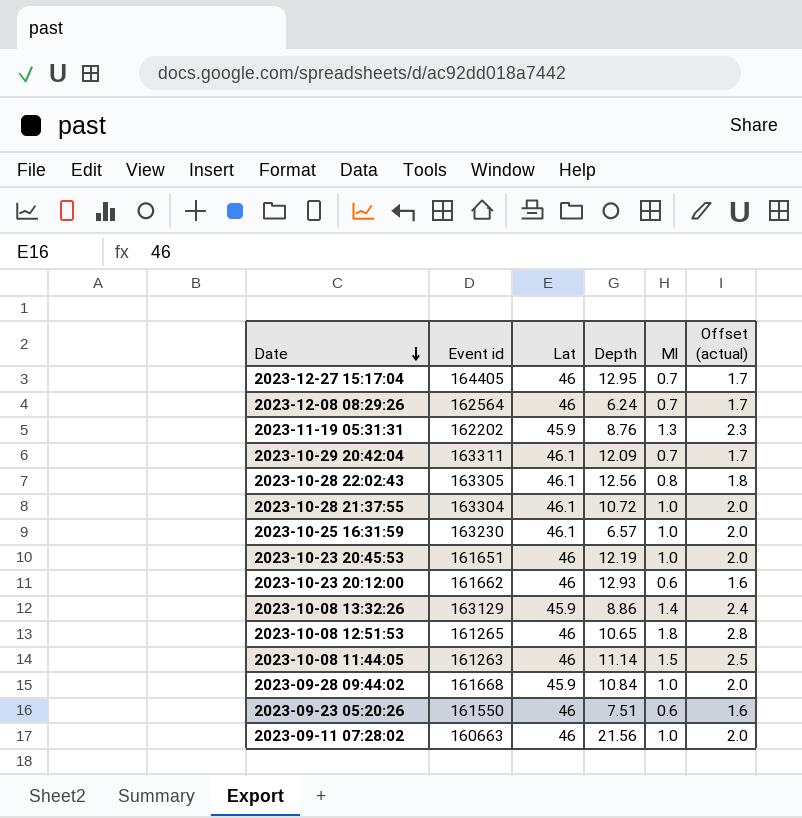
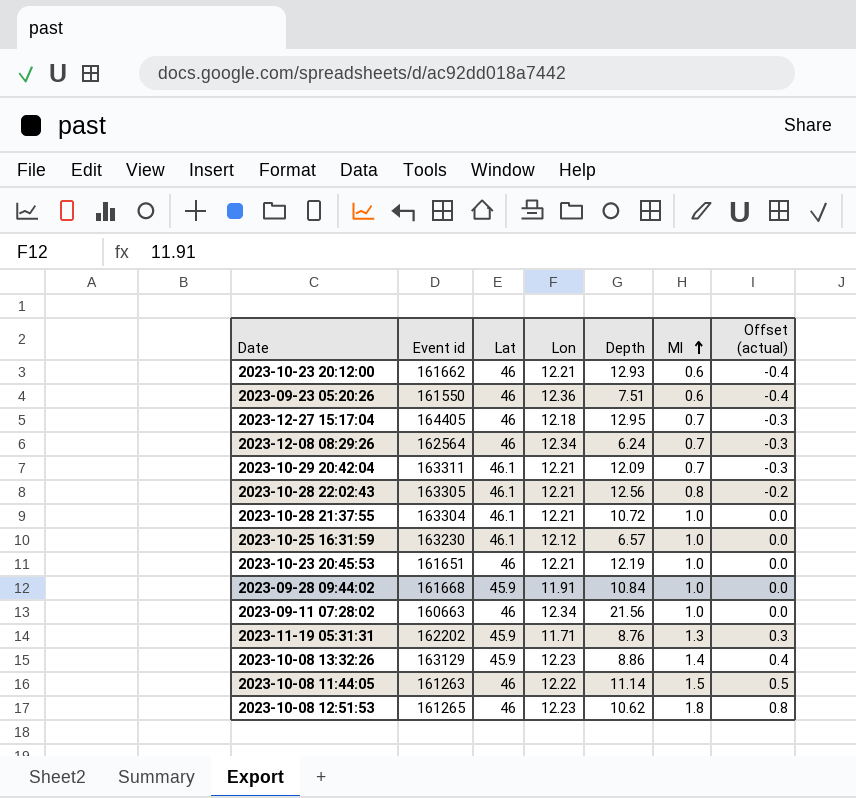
row order: Date descending -> Ml ascending
column Lon | position: none -> 4
column Offset (actual) | formula: [Ml] + 1 -> [Ml] - 1
2023-10-08 12:51:53 | Depth: 10.65 -> 10.62

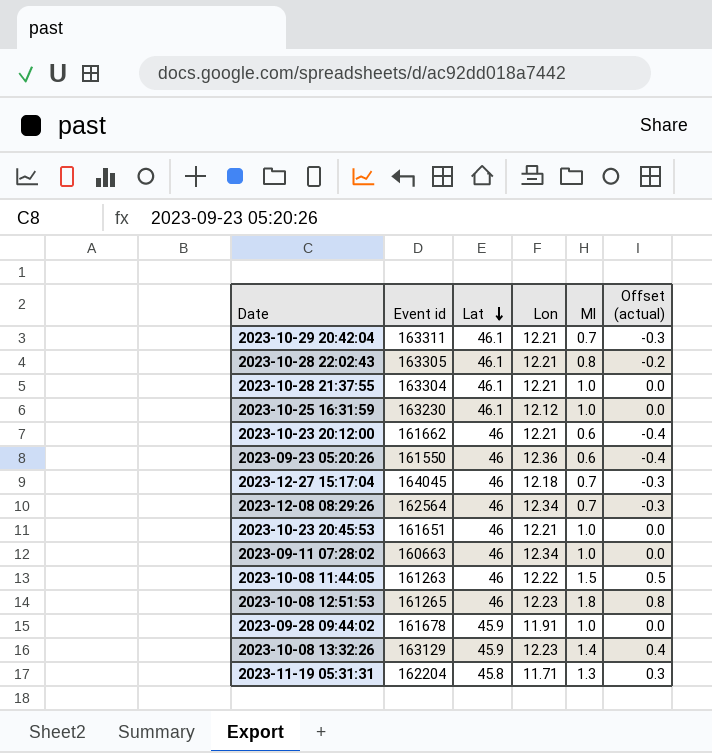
row order: Ml ascending -> Lat descending
column Depth | position: 5 -> none
2023-12-27 15:17:04 | Event id: 164405 -> 164045
2023-09-28 09:44:02 | Event id: 161668 -> 161678
2023-11-19 05:31:31 | Event id: 162202 -> 162204
2023-11-19 05:31:31 | Lat: 45.9 -> 45.8

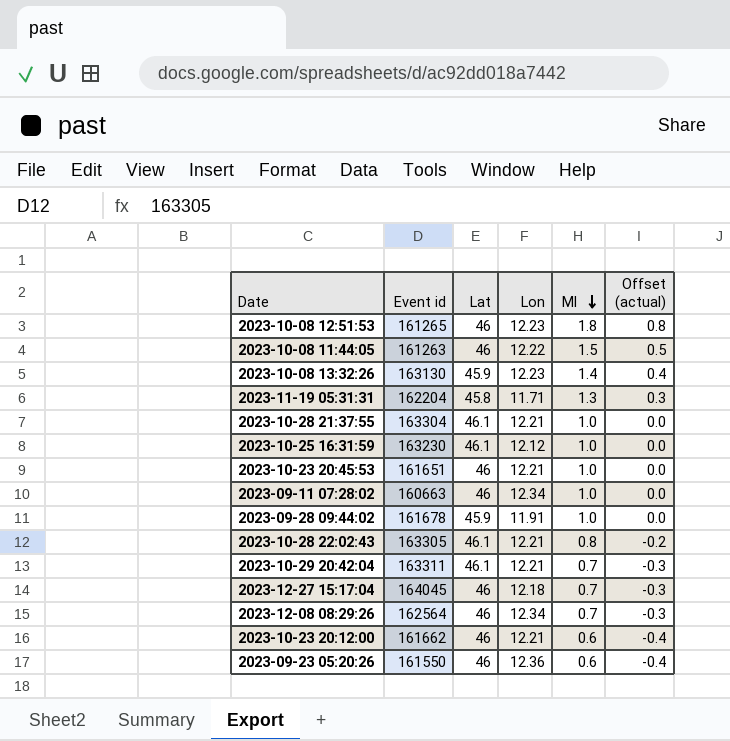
row order: Lat descending -> Ml descending
2023-10-08 13:32:26 | Event id: 163129 -> 163130

